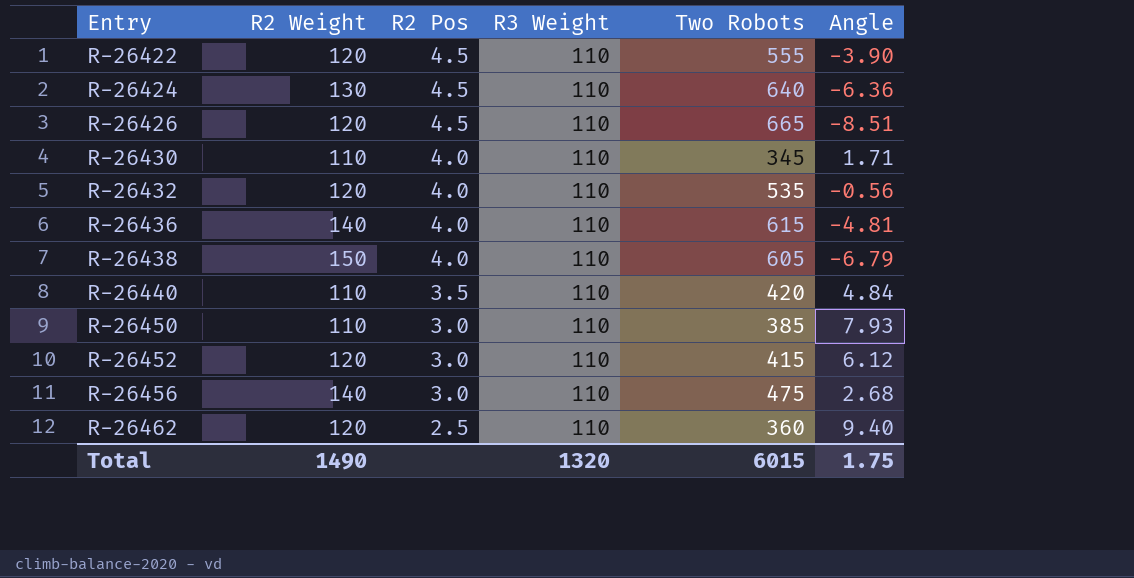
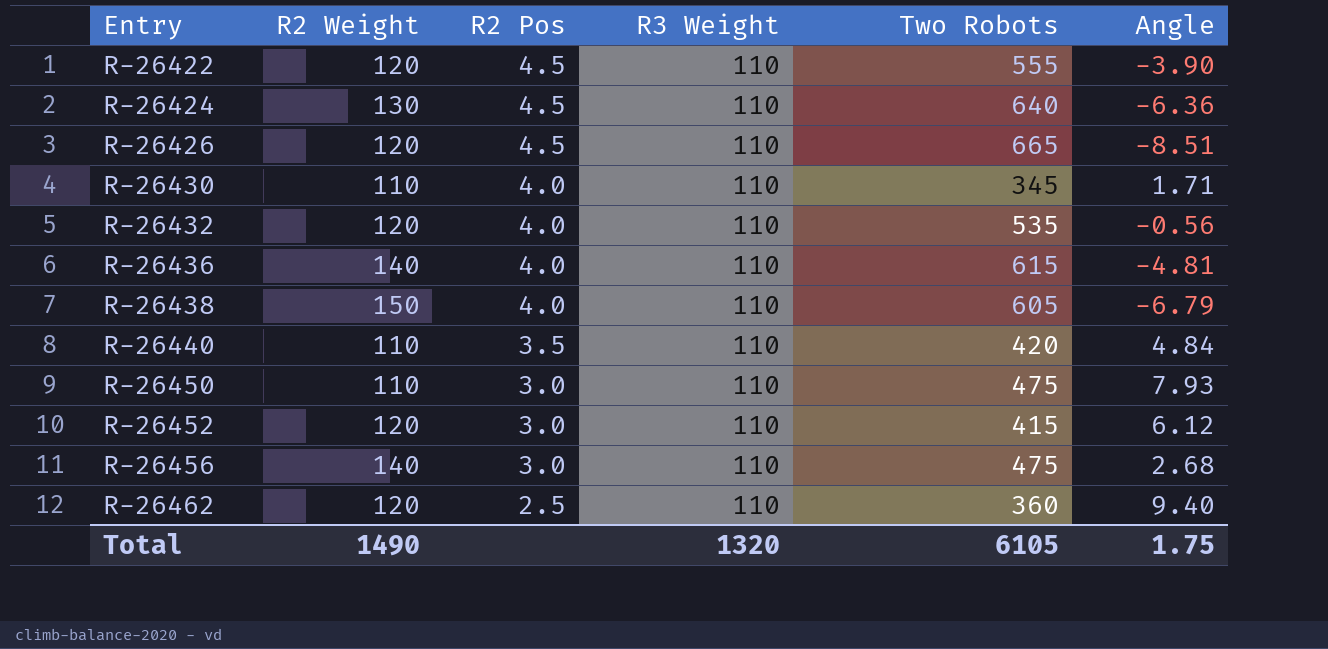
R-26450 | Two Robots: 385 -> 475
Total | Two Robots: 6015 -> 6105

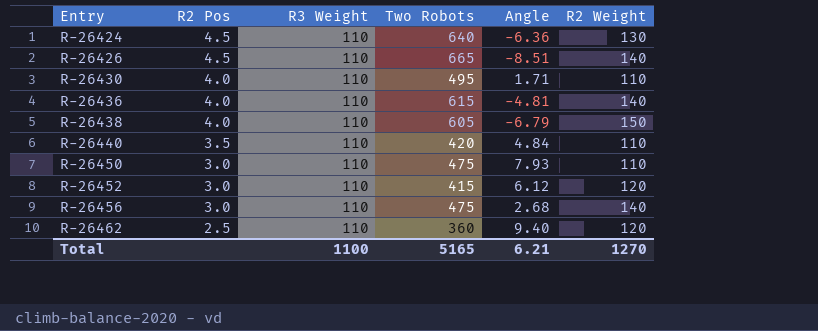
column R2 Weight | position: 2 -> 6
row R-26422: 120 | 4.5 | 110 | 555 | -3.90 -> none
row R-26432: 120 | 4.0 | 110 | 535 | -0.56 -> none
R-26426 | R2 Weight: 120 -> 140
R-26430 | Two Robots: 345 -> 495
Total | R3 Weight: 1320 -> 1100
Total | Two Robots: 6105 -> 5165
Total | Angle: 1.75 -> 6.21
Total | R2 Weight: 1490 -> 1270

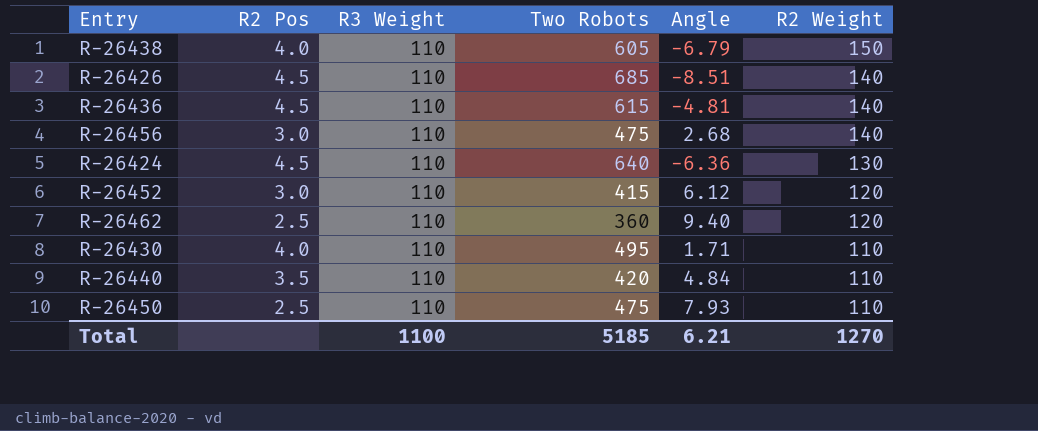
row order: Entry ascending -> R2 Weight descending
R-26426 | Two Robots: 665 -> 685
R-26436 | R2 Pos: 4.0 -> 4.5
R-26450 | R2 Pos: 3.0 -> 2.5
Total | Two Robots: 5165 -> 5185

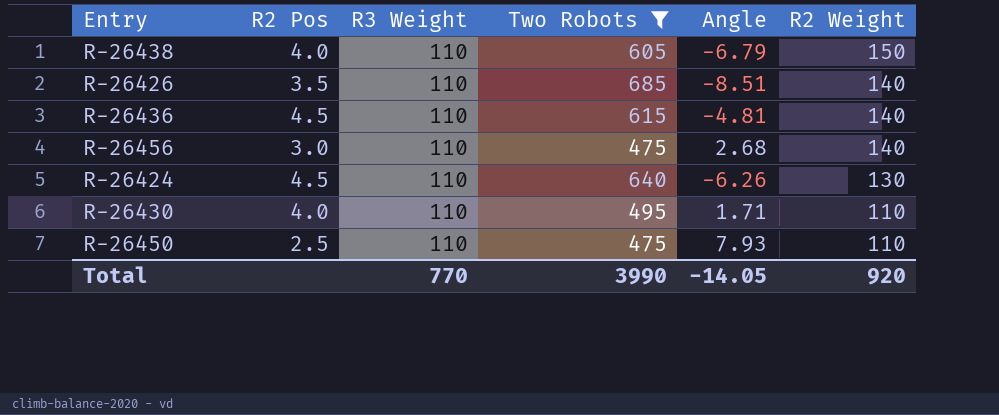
filter: none -> Two Robots >= 475
R-26426 | R2 Pos: 4.5 -> 3.5
R-26424 | Angle: -6.36 -> -6.26
Total | R3 Weight: 1100 -> 770
Total | Two Robots: 5185 -> 3990
Total | Angle: 6.21 -> -14.05
Total | R2 Weight: 1270 -> 920

